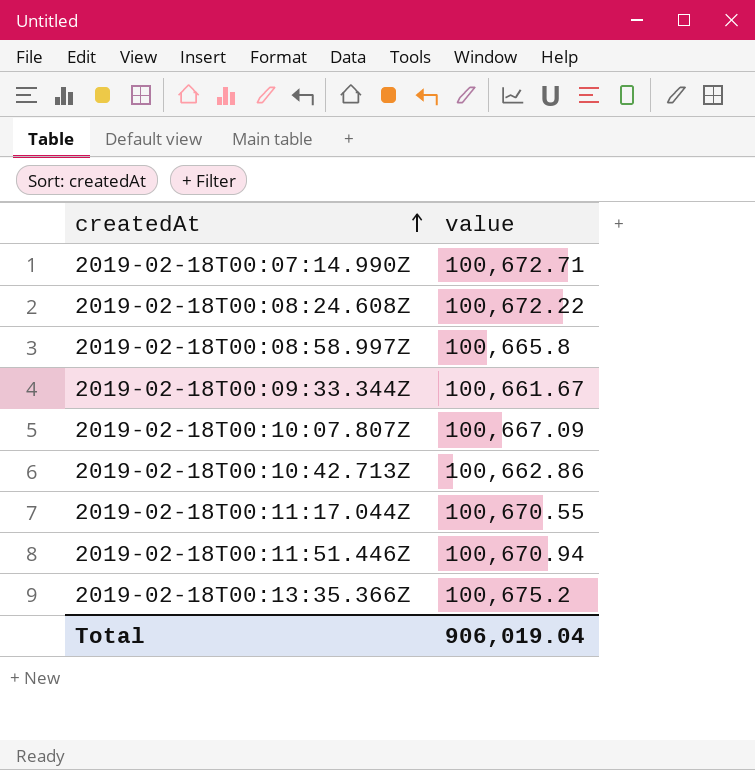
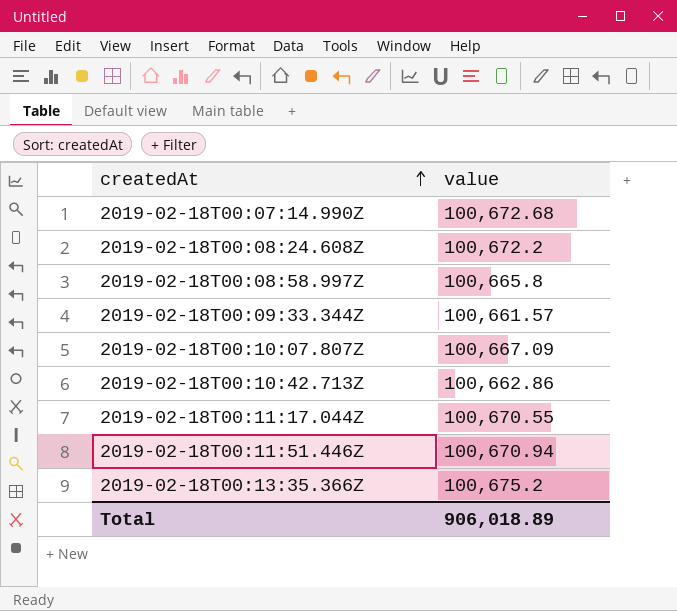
2019-02-18T00:07:14.990Z | value: 100,672.71 -> 100,672.68
2019-02-18T00:08:24.608Z | value: 100,672.22 -> 100,672.2
2019-02-18T00:09:33.344Z | value: 100,661.67 -> 100,661.57
Total | value: 906,019.04 -> 906,018.89

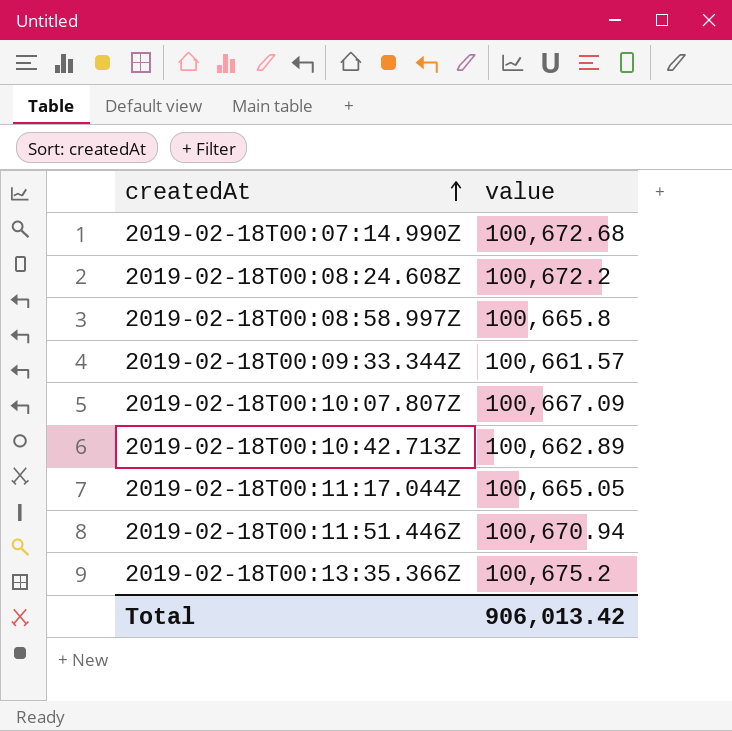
2019-02-18T00:10:42.713Z | value: 100,662.86 -> 100,662.89
2019-02-18T00:11:17.044Z | value: 100,670.55 -> 100,665.05
Total | value: 906,018.89 -> 906,013.42

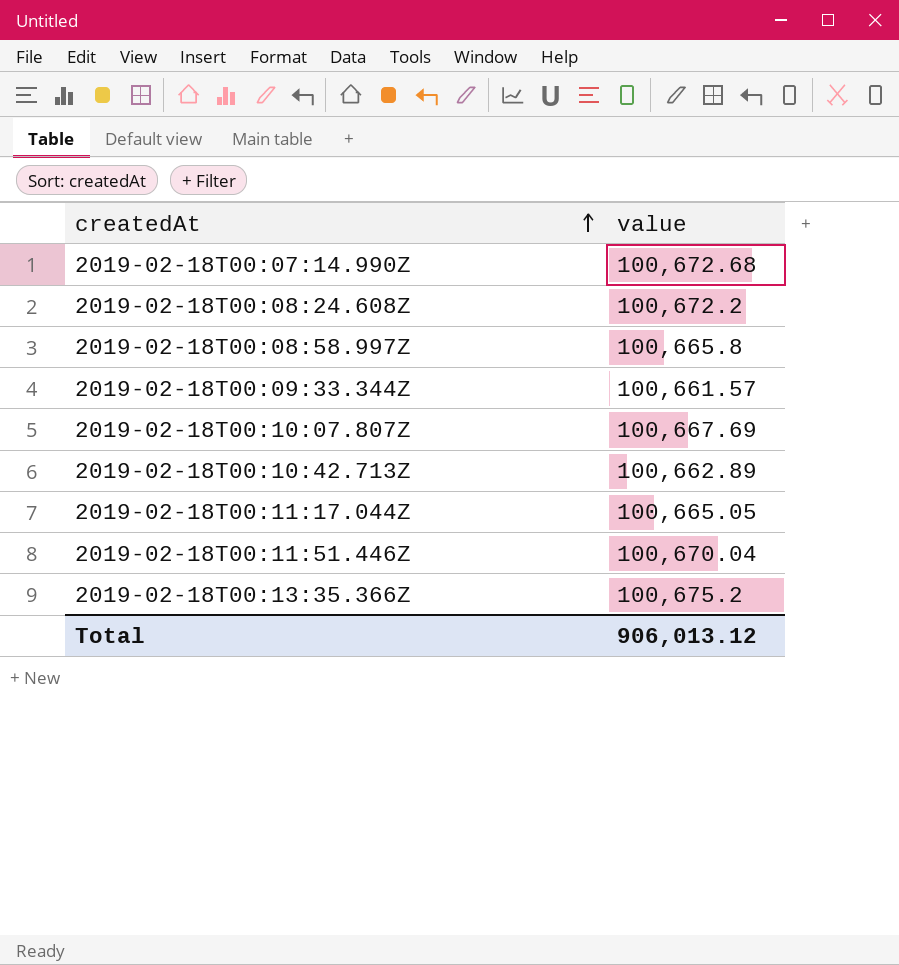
2019-02-18T00:10:07.807Z | value: 100,667.09 -> 100,667.69
2019-02-18T00:11:51.446Z | value: 100,670.94 -> 100,670.04
Total | value: 906,013.42 -> 906,013.12

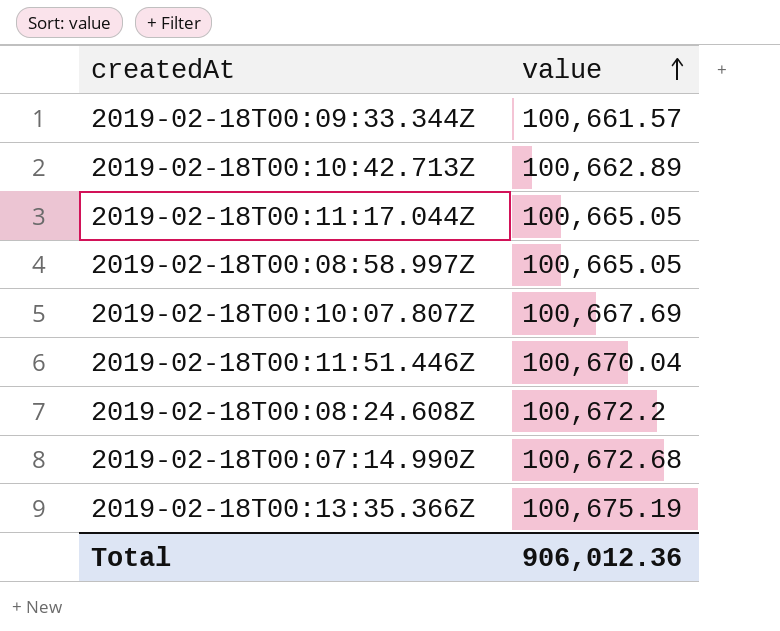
row order: createdAt ascending -> value ascending
2019-02-18T00:08:58.997Z | value: 100,665.8 -> 100,665.05
2019-02-18T00:13:35.366Z | value: 100,675.2 -> 100,675.19
Total | value: 906,013.12 -> 906,012.36

